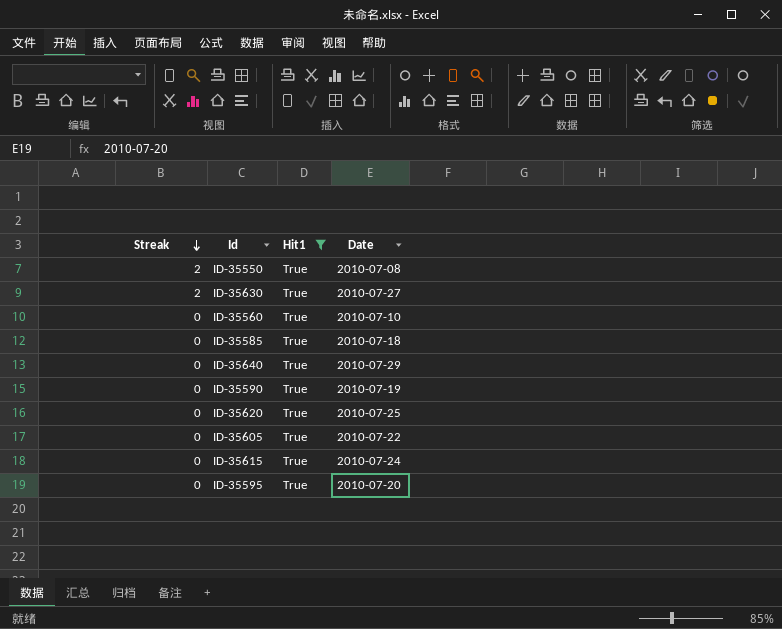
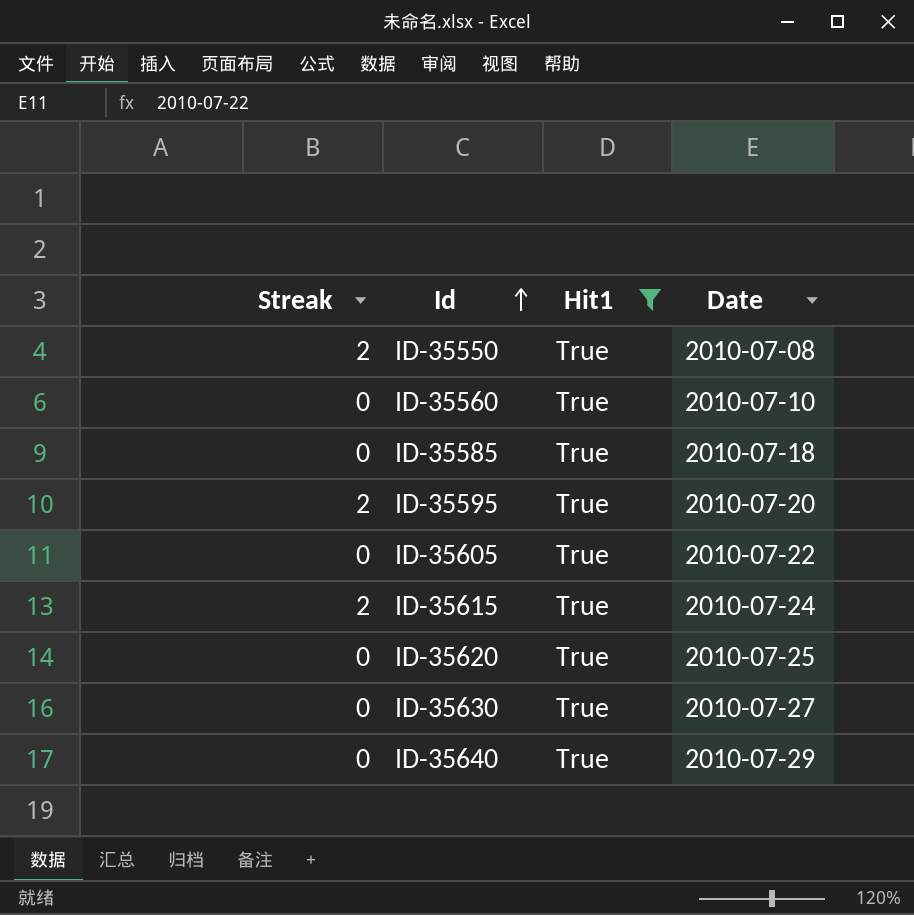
row order: Streak descending -> Id ascending
row ID-35590: 0 | True | 2010-07-19 -> none
ID-35595 | Streak: 0 -> 2
ID-35615 | Streak: 0 -> 2
ID-35630 | Streak: 2 -> 0

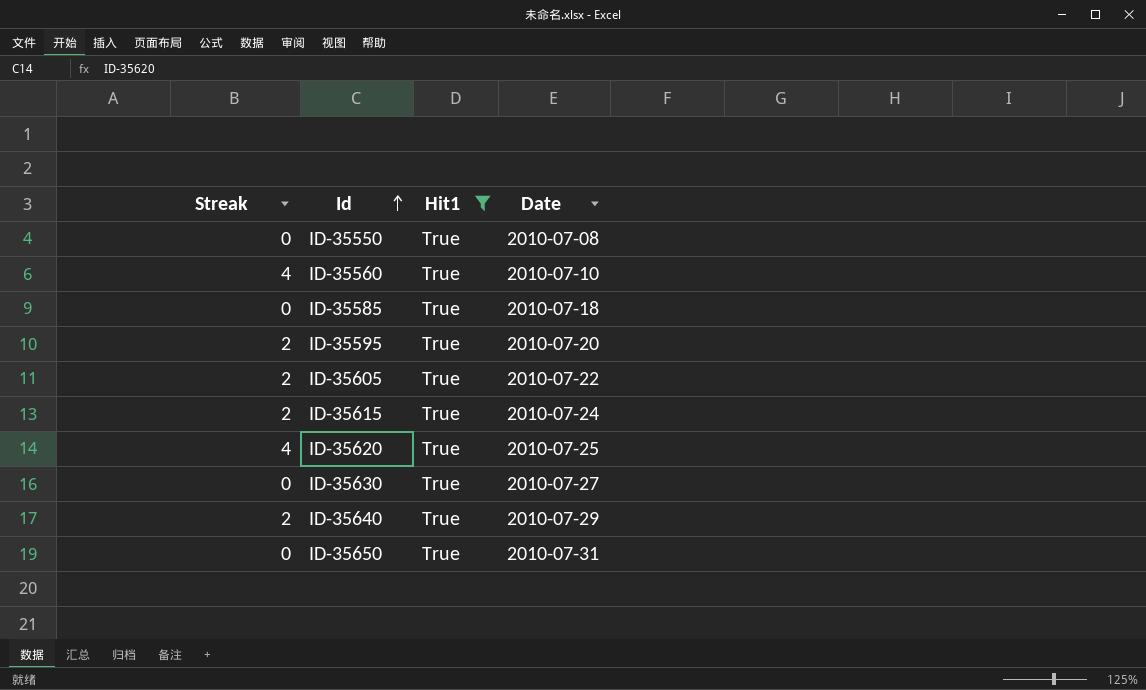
ID-35550 | Streak: 2 -> 0
ID-35560 | Streak: 0 -> 4
ID-35605 | Streak: 0 -> 2
ID-35620 | Streak: 0 -> 4
ID-35640 | Streak: 0 -> 2
row ID-35650: none -> 0 | True | 2010-07-31

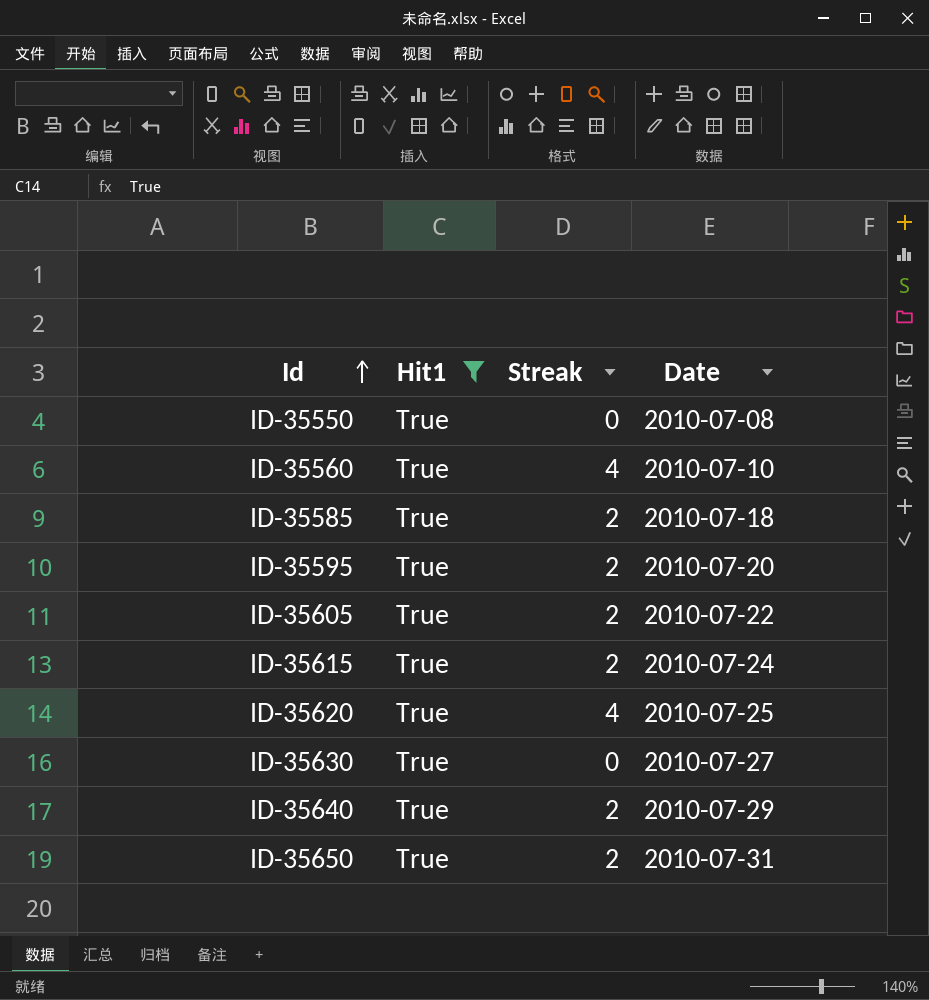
column Streak | position: 1 -> 3
ID-35585 | Streak: 0 -> 2
ID-35650 | Streak: 0 -> 2

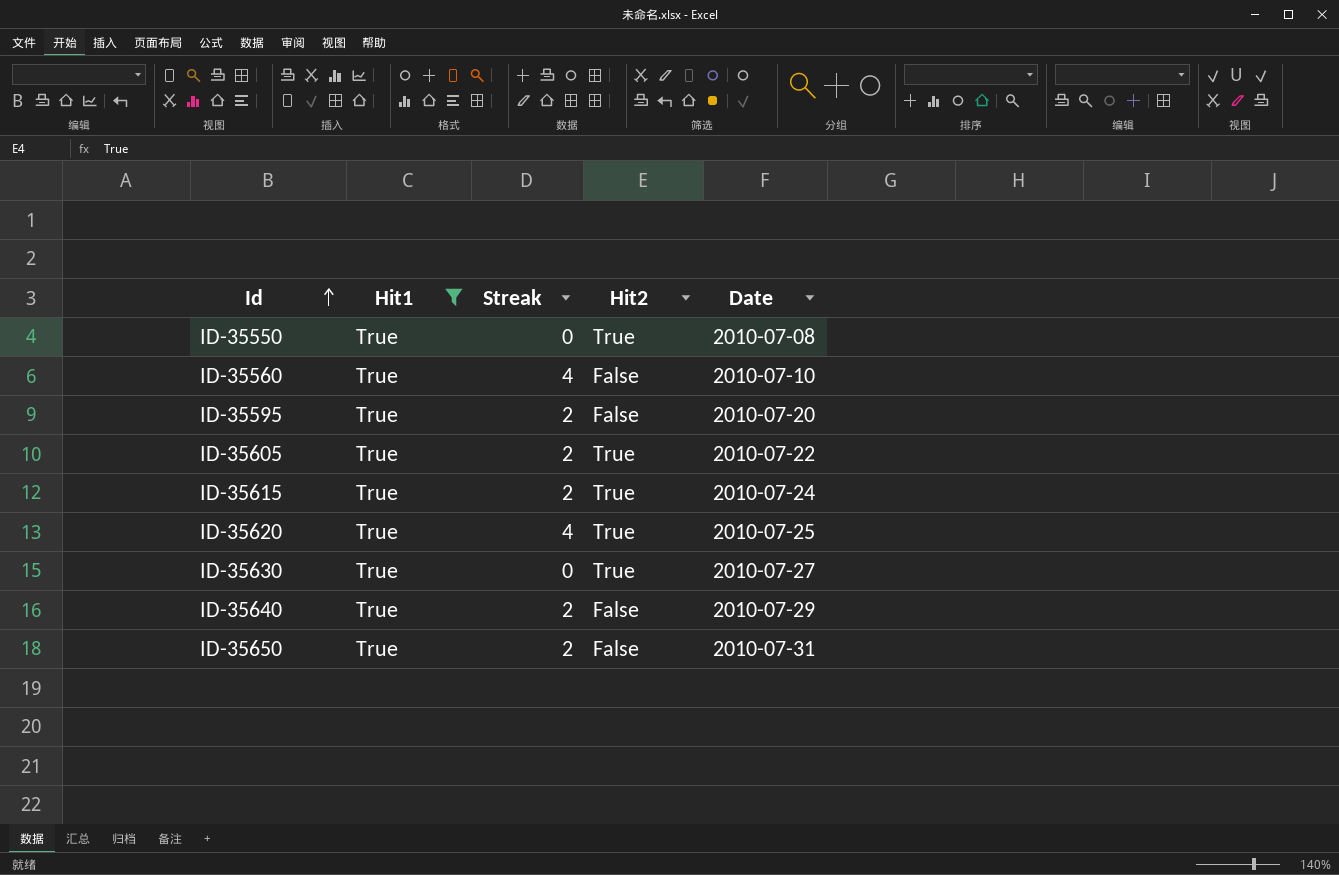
column Hit2 | position: none -> 4
row ID-35585: True | 2 | 2010-07-18 -> none

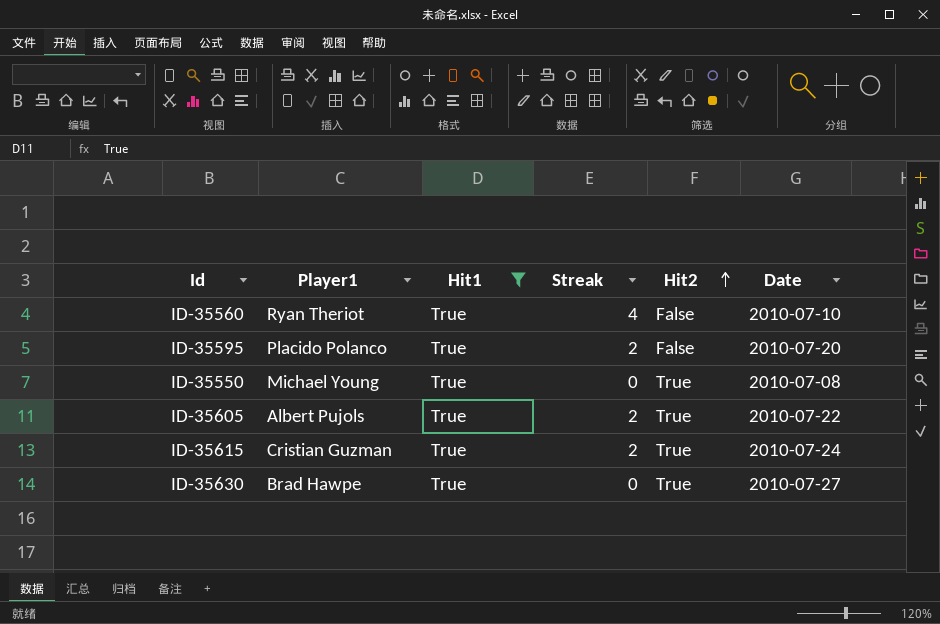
row order: Id ascending -> Hit2 ascending
column Player1 | position: none -> 2
row ID-35620: True | 4 | True | 2010-07-25 -> none
row ID-35640: True | 2 | False | 2010-07-29 -> none
row ID-35650: True | 2 | False | 2010-07-31 -> none

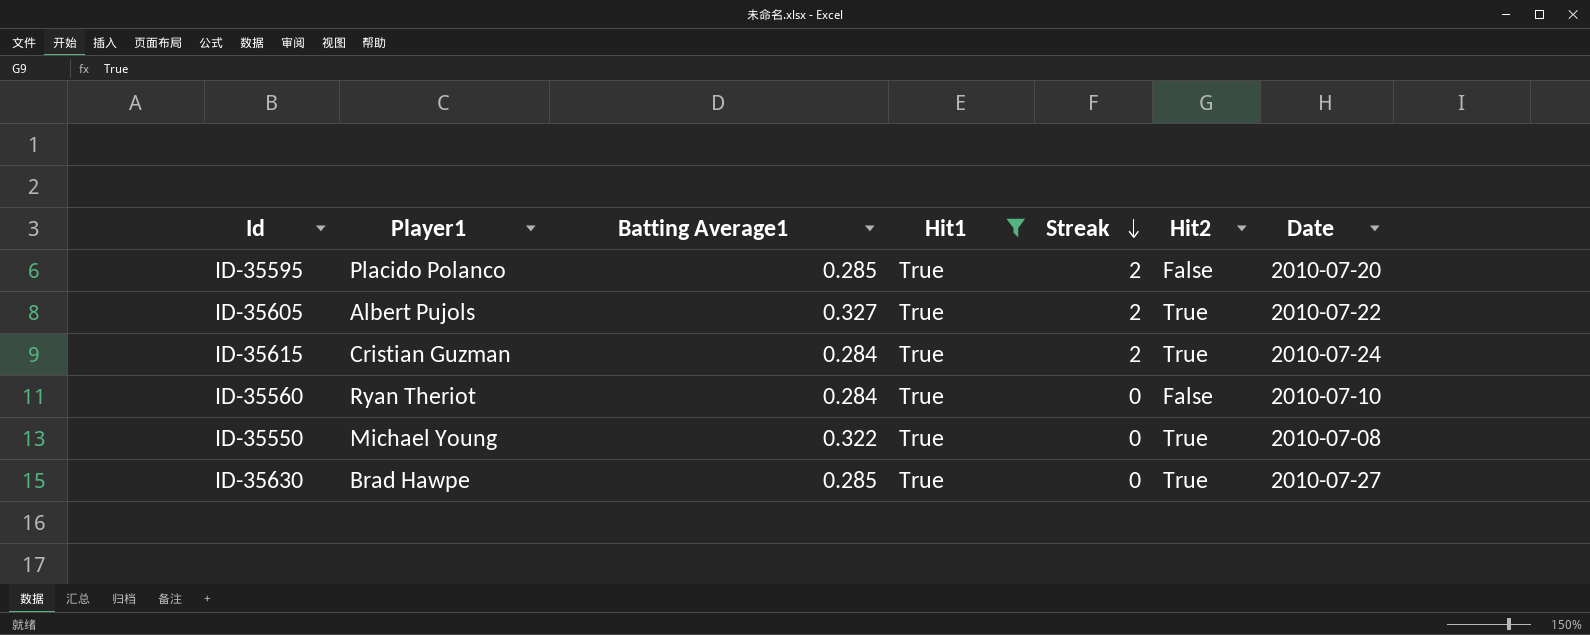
row order: Hit2 ascending -> Streak descending
column Batting Average1 | position: none -> 3
ID-35560 | Streak: 4 -> 0

